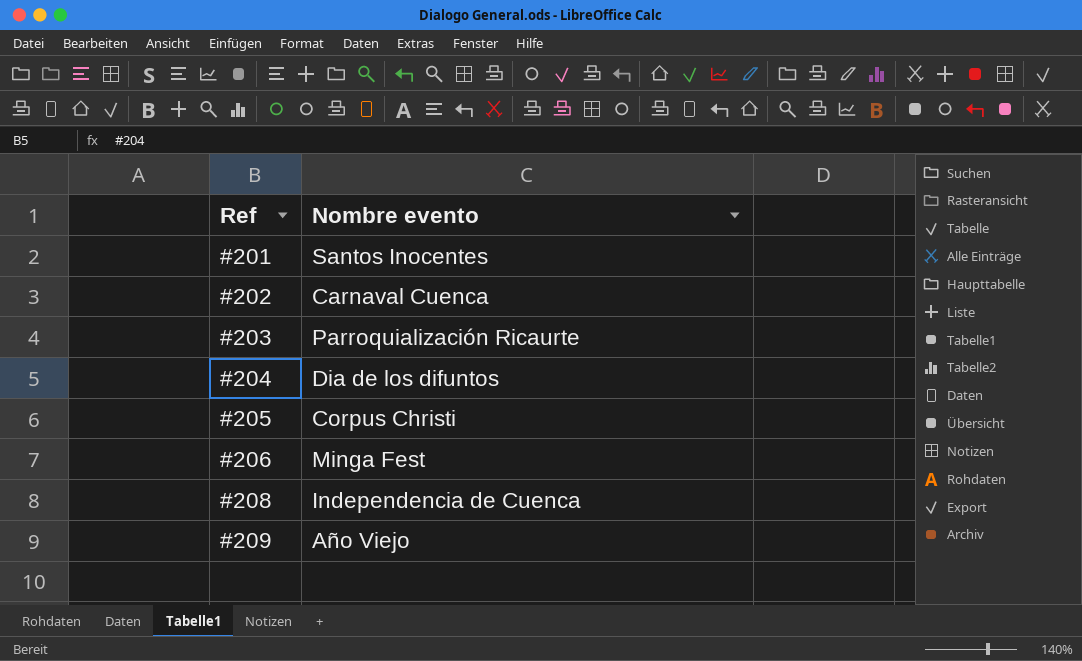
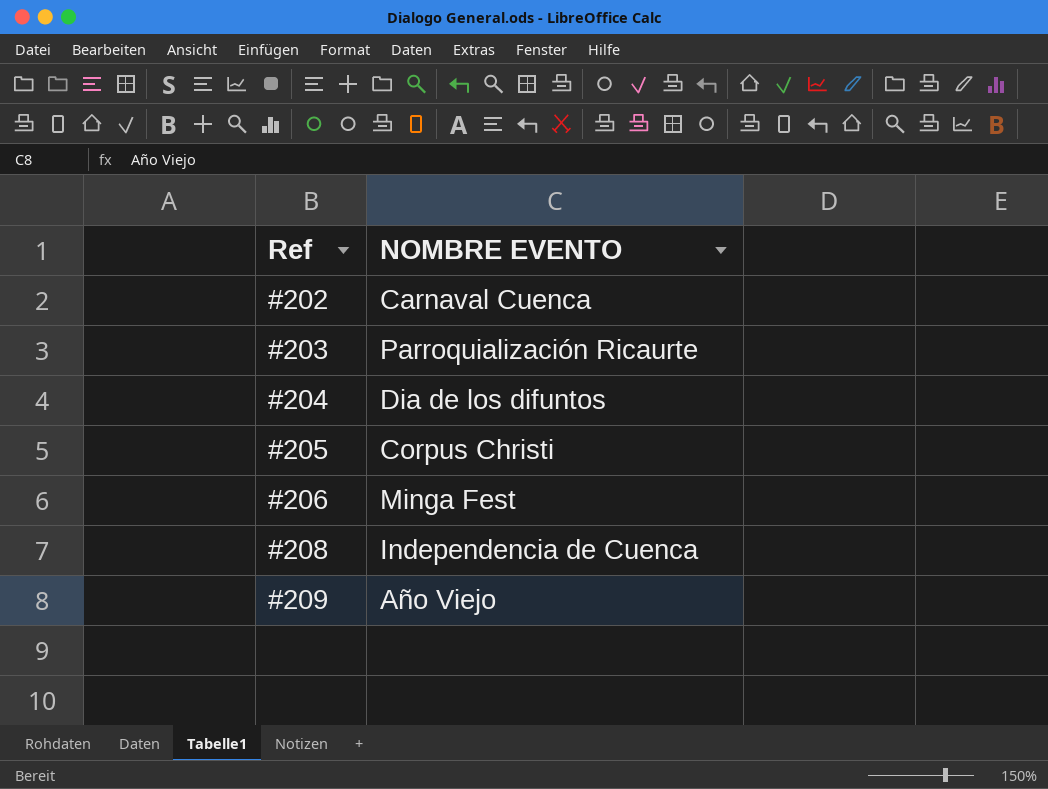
column name: Nombre evento -> NOMBRE EVENTO
row #201: Santos Inocentes -> none

